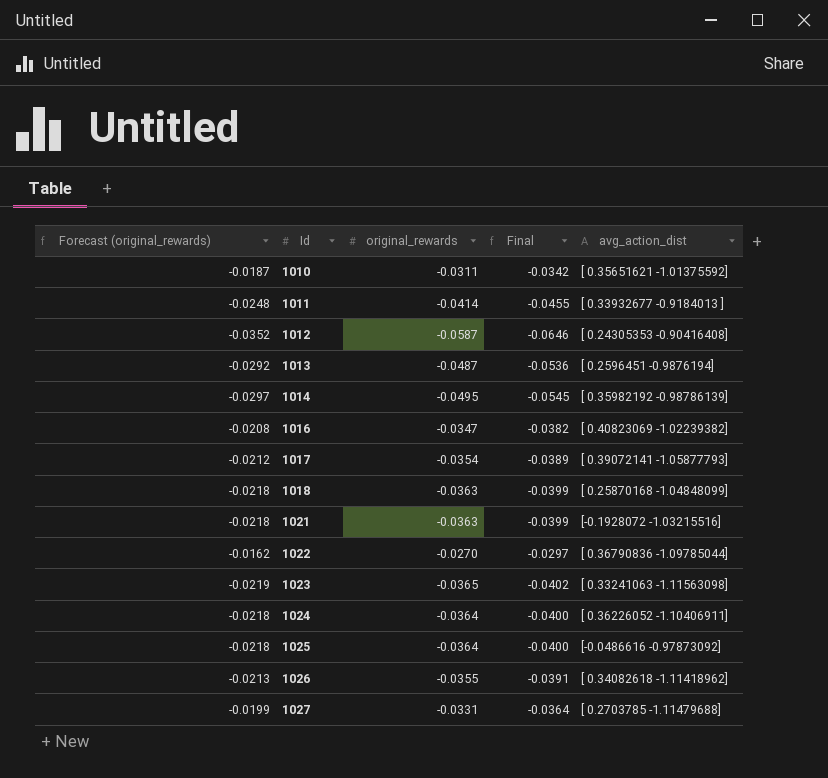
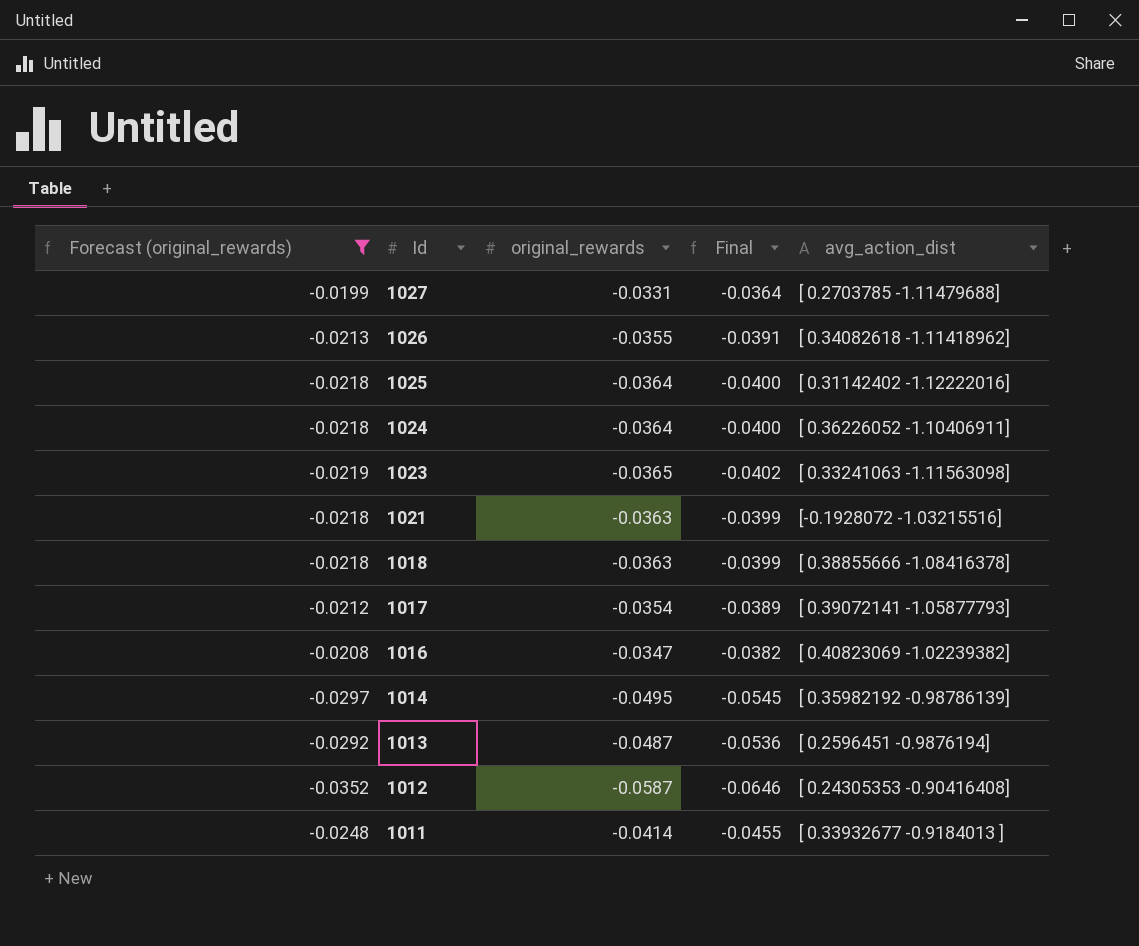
filter: none -> Forecast (original_rewards) <= -0.0199
row order: Id ascending -> Id descending
1025 | avg_action_dist: [-0.0486616 -0.97873092] -> [ 0.31142402 -1.12222016]
1018 | avg_action_dist: [ 0.25870168 -1.04848099] -> [ 0.38855666 -1.08416378]

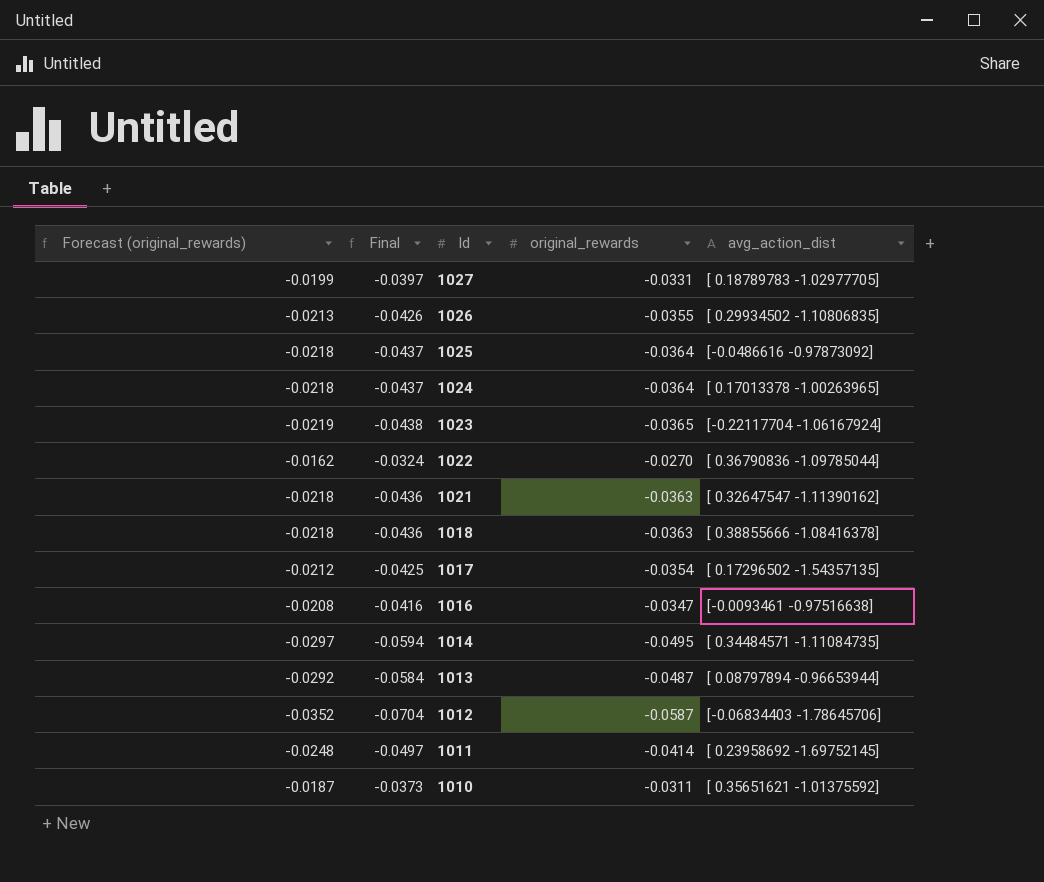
filter: Forecast (original_rewards) <= -0.0199 -> none
column Final | formula: [original_rewards] * 1.1 -> [original_rewards] * 1.2
column Final | position: 4 -> 2
1027 | avg_action_dist: [ 0.2703785 -1.11479688] -> [ 0.18789783 -1.02977705]
1026 | avg_action_dist: [ 0.34082618 -1.11418962] -> [ 0.29934502 -1.10806835]
1025 | avg_action_dist: [ 0.31142402 -1.12222016] -> [-0.0486616 -0.97873092]
1024 | avg_action_dist: [ 0.36226052 -1.10406911] -> [ 0.17013378 -1.00263965]
1023 | avg_action_dist: [ 0.33241063 -1.11563098] -> [-0.22117704 -1.06167924]
1021 | avg_action_dist: [-0.1928072 -1.03215516] -> [ 0.32647547 -1.11390162]
1017 | avg_action_dist: [ 0.39072141 -1.05877793] -> [ 0.17296502 -1.54357135]
1016 | avg_action_dist: [ 0.40823069 -1.02239382] -> [-0.0093461 -0.97516638]
1014 | avg_action_dist: [ 0.35982192 -0.98786139] -> [ 0.34484571 -1.11084735]
1013 | avg_action_dist: [ 0.2596451 -0.9876194] -> [ 0.08797894 -0.96653944]
1012 | avg_action_dist: [ 0.24305353 -0.90416408] -> [-0.06834403 -1.78645706]
1011 | avg_action_dist: [ 0.33932677 -0.9184013 ] -> [ 0.23958692 -1.69752145]

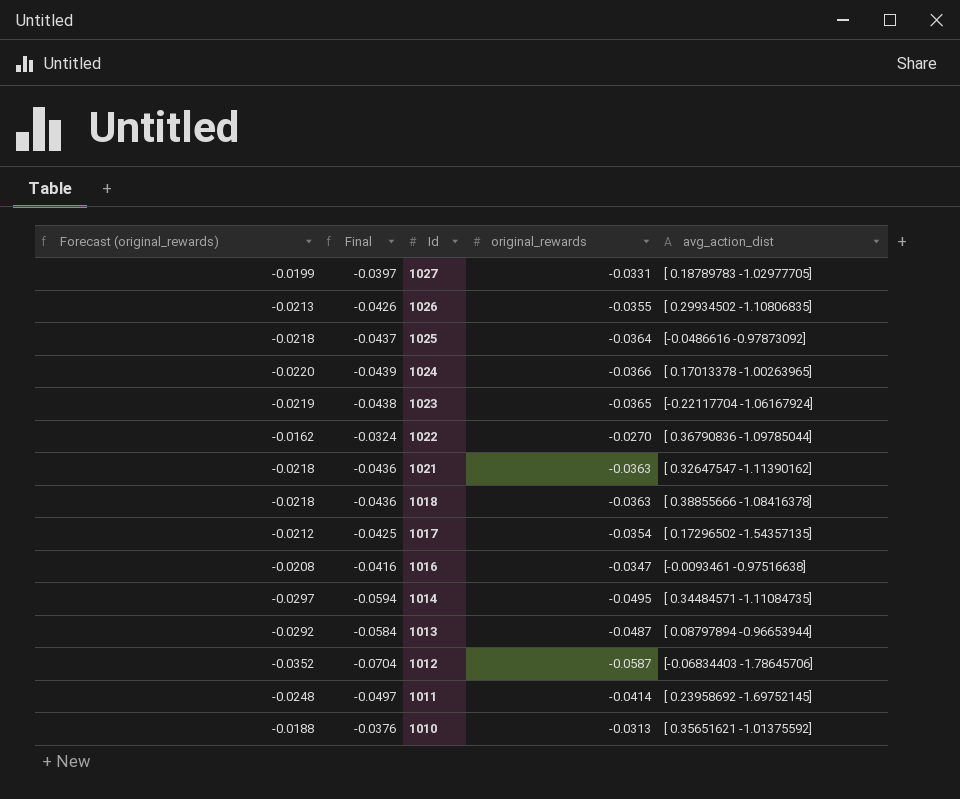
1024 | Forecast (original_rewards): -0.0218 -> -0.0220
1024 | Final: -0.0437 -> -0.0439
1024 | original_rewards: -0.0364 -> -0.0366
1010 | Forecast (original_rewards): -0.0187 -> -0.0188
1010 | Final: -0.0373 -> -0.0376
1010 | original_rewards: -0.0311 -> -0.0313

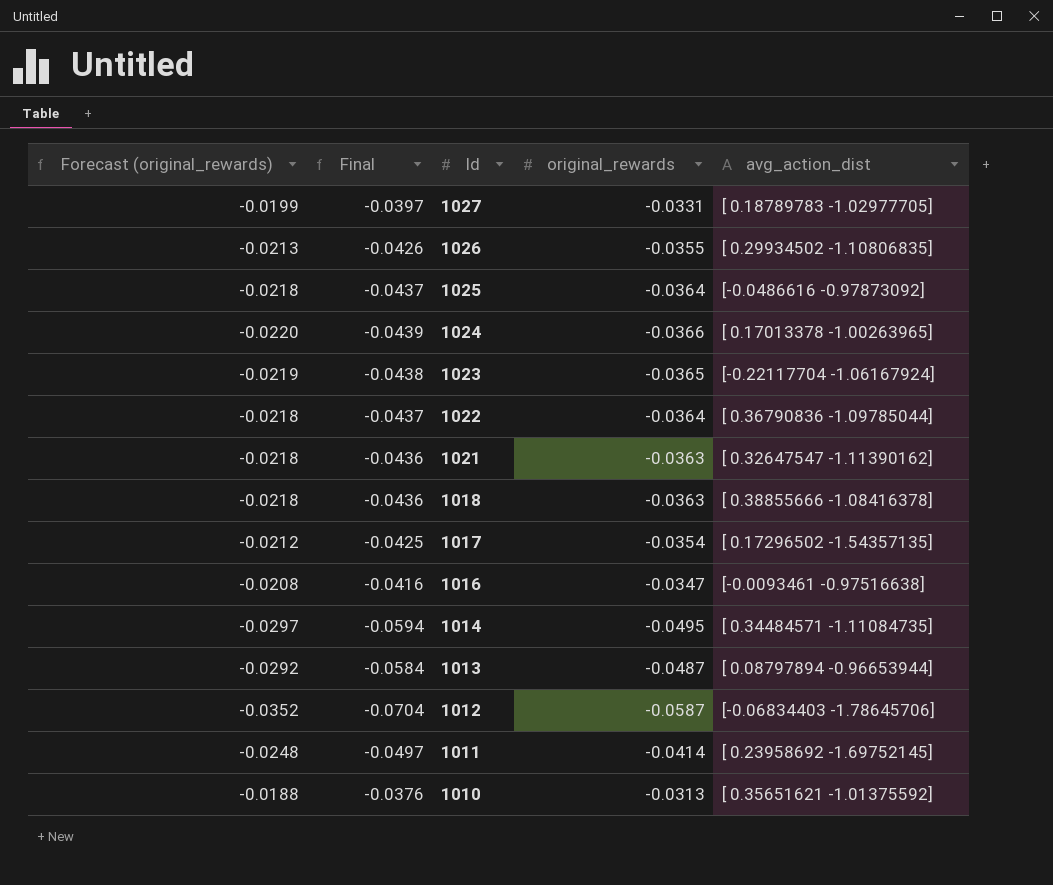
1022 | Forecast (original_rewards): -0.0162 -> -0.0218
1022 | Final: -0.0324 -> -0.0437
1022 | original_rewards: -0.0270 -> -0.0364

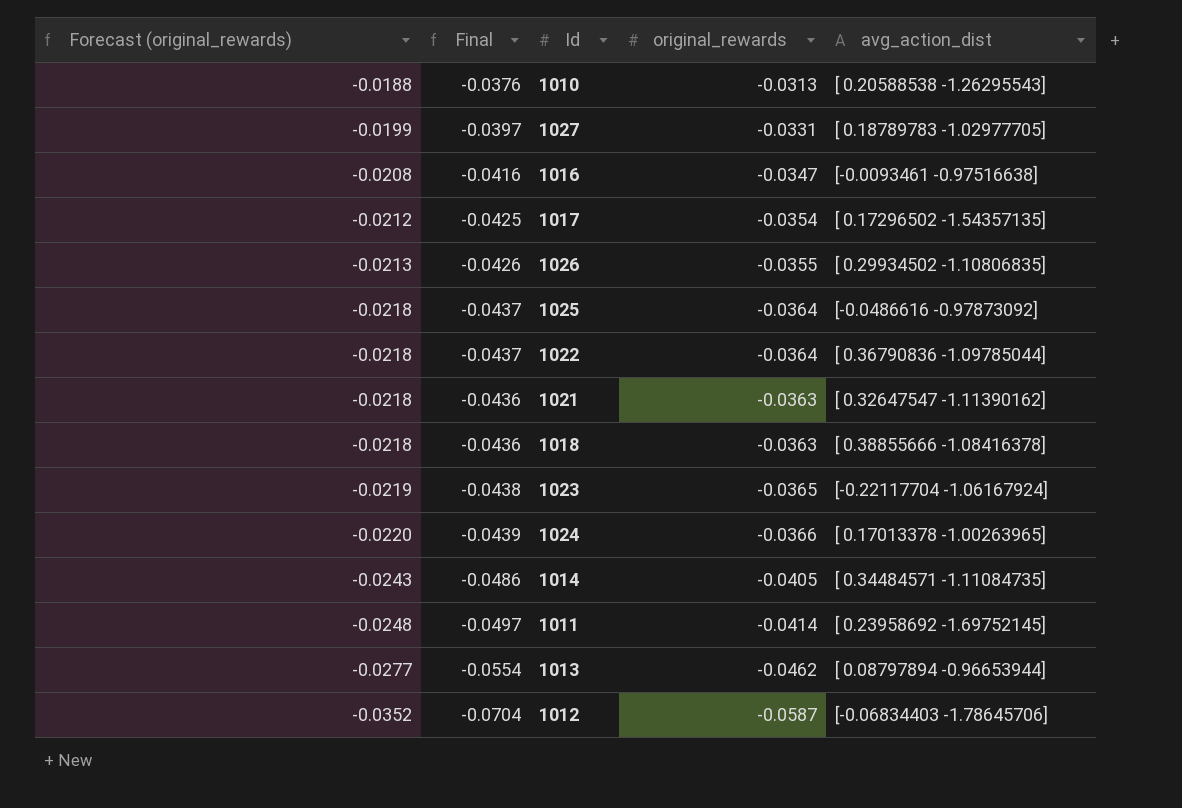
row order: Id descending -> Forecast (original_rewards) descending
1010 | avg_action_dist: [ 0.35651621 -1.01375592] -> [ 0.20588538 -1.26295543]
1014 | Forecast (original_rewards): -0.0297 -> -0.0243
1014 | Final: -0.0594 -> -0.0486
1014 | original_rewards: -0.0495 -> -0.0405
1013 | Forecast (original_rewards): -0.0292 -> -0.0277
1013 | Final: -0.0584 -> -0.0554
1013 | original_rewards: -0.0487 -> -0.0462

